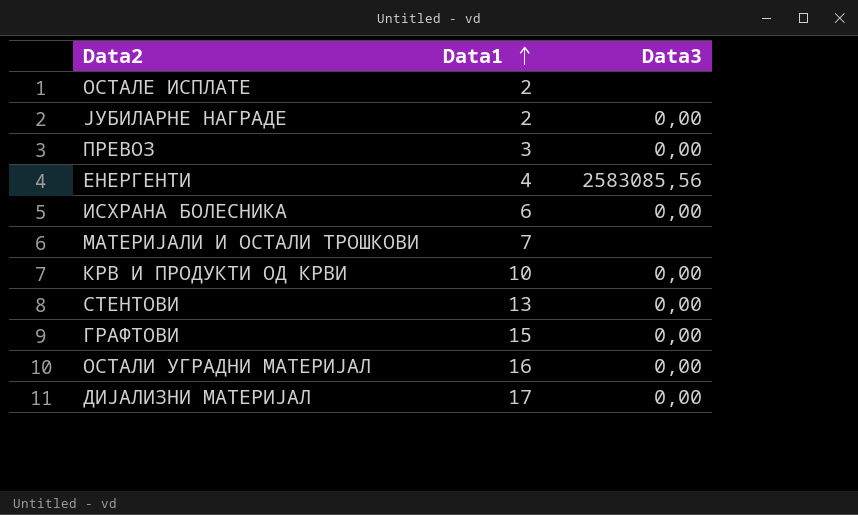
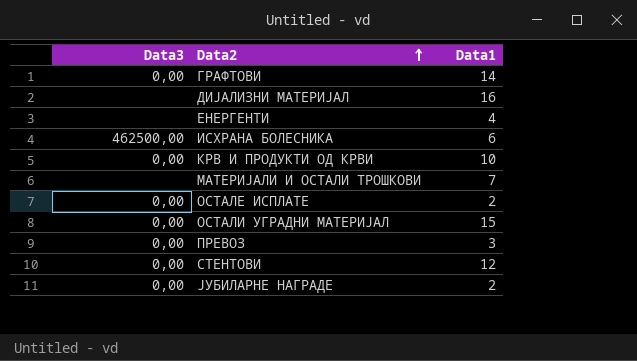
row order: Data1 ascending -> Data2 ascending
column Data3 | position: 3 -> 1
ГРАФТОВИ | Data1: 15 -> 14
ДИЈАЛИЗНИ МАТЕРИЈАЛ | Data3: 0,00 -> none
ДИЈАЛИЗНИ МАТЕРИЈАЛ | Data1: 17 -> 16
ЕНЕРГЕНТИ | Data3: 2583085,56 -> none
ИСХРАНА БОЛЕСНИКА | Data3: 0,00 -> 462500,00
ОСТАЛЕ ИСПЛАТЕ | Data3: none -> 0,00
ОСТАЛИ УГРАДНИ МАТЕРИЈАЛ | Data1: 16 -> 15
СТЕНТОВИ | Data1: 13 -> 12

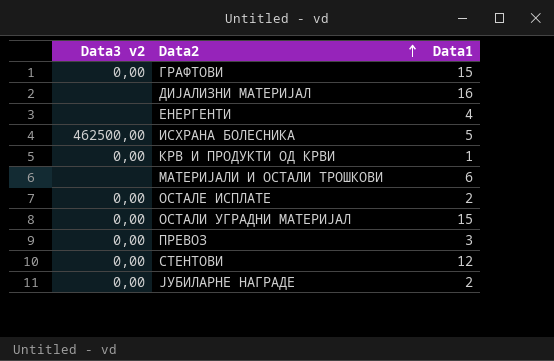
column name: Data3 -> Data3 v2
ГРАФТОВИ | Data1: 14 -> 15
ИСХРАНА БОЛЕСНИКА | Data1: 6 -> 5
КРВ И ПРОДУКТИ ОД КРВИ | Data1: 10 -> 1
МАТЕРИЈАЛИ И ОСТАЛИ ТРОШКОВИ | Data1: 7 -> 6

